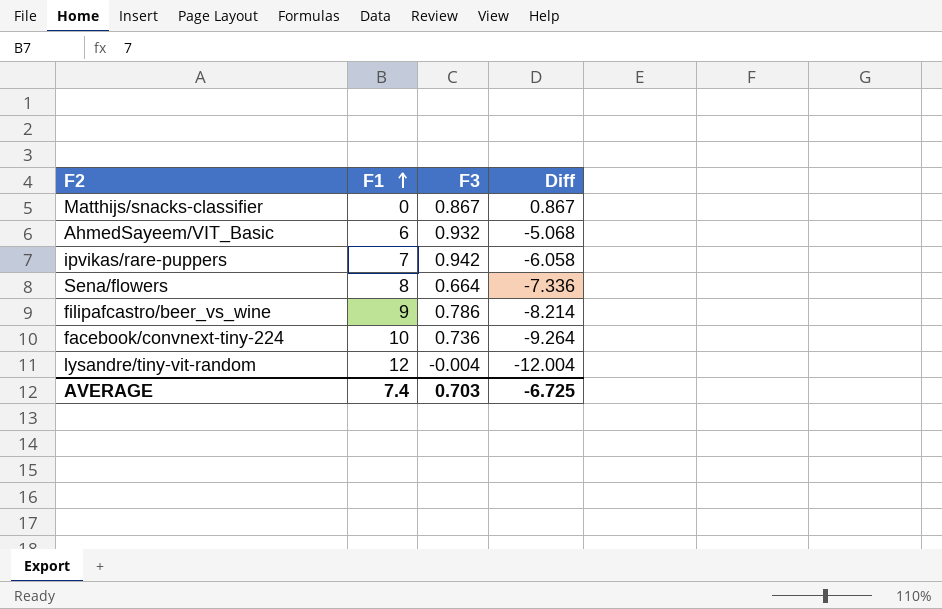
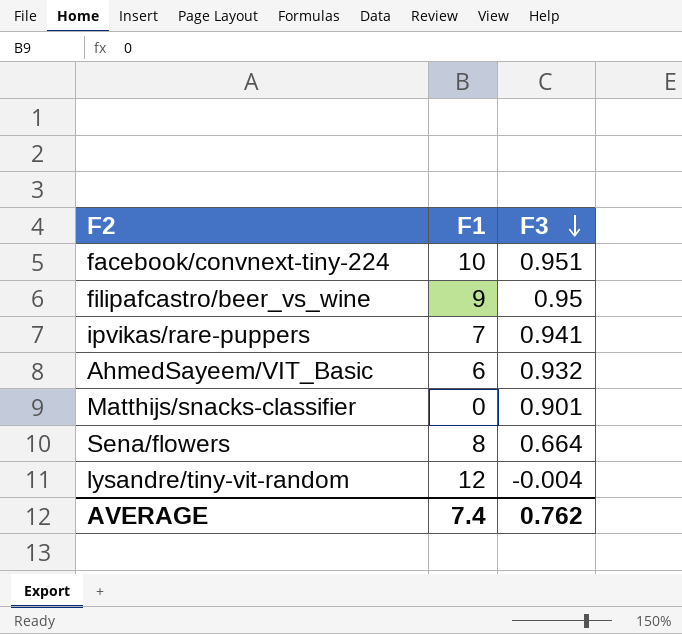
row order: F1 ascending -> F3 descending
column Diff | formula: [F3] - [F1] -> none
facebook/convnext-tiny-224 | F3: 0.736 -> 0.951
filipafcastro/beer_vs_wine | F3: 0.786 -> 0.95
ipvikas/rare-puppers | F3: 0.942 -> 0.941
Matthijs/snacks-classifier | F3: 0.867 -> 0.901
AVERAGE | F3: 0.703 -> 0.762

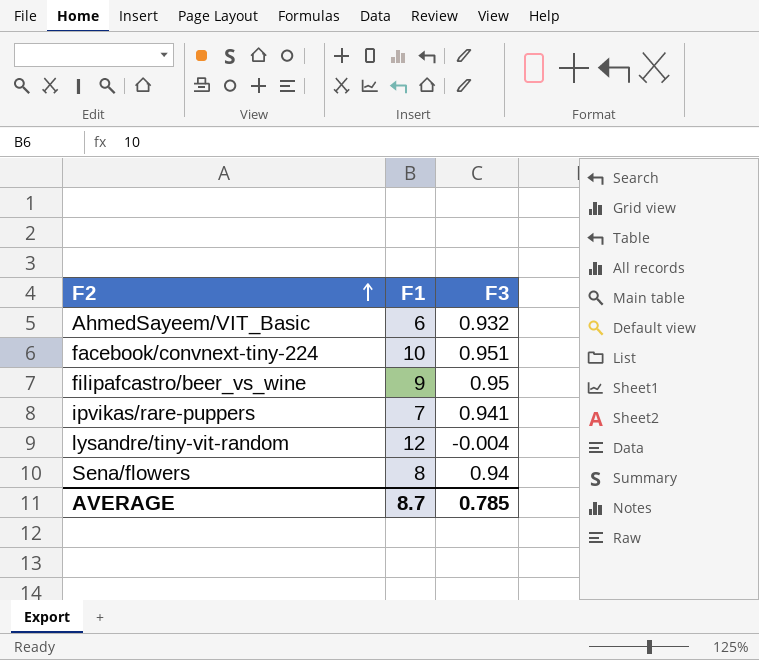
row order: F3 descending -> F2 ascending
row Matthijs/snacks-classifier: 0 | 0.901 -> none
Sena/flowers | F3: 0.664 -> 0.94
AVERAGE | F1: 7.4 -> 8.7
AVERAGE | F3: 0.762 -> 0.785

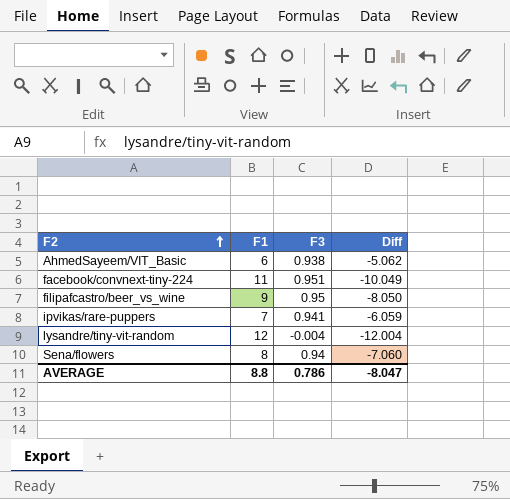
column Diff | formula: none -> [F3] - [F1]
AhmedSayeem/VIT_Basic | F3: 0.932 -> 0.938
facebook/convnext-tiny-224 | F1: 10 -> 11
AVERAGE | F1: 8.7 -> 8.8
AVERAGE | F3: 0.785 -> 0.786

